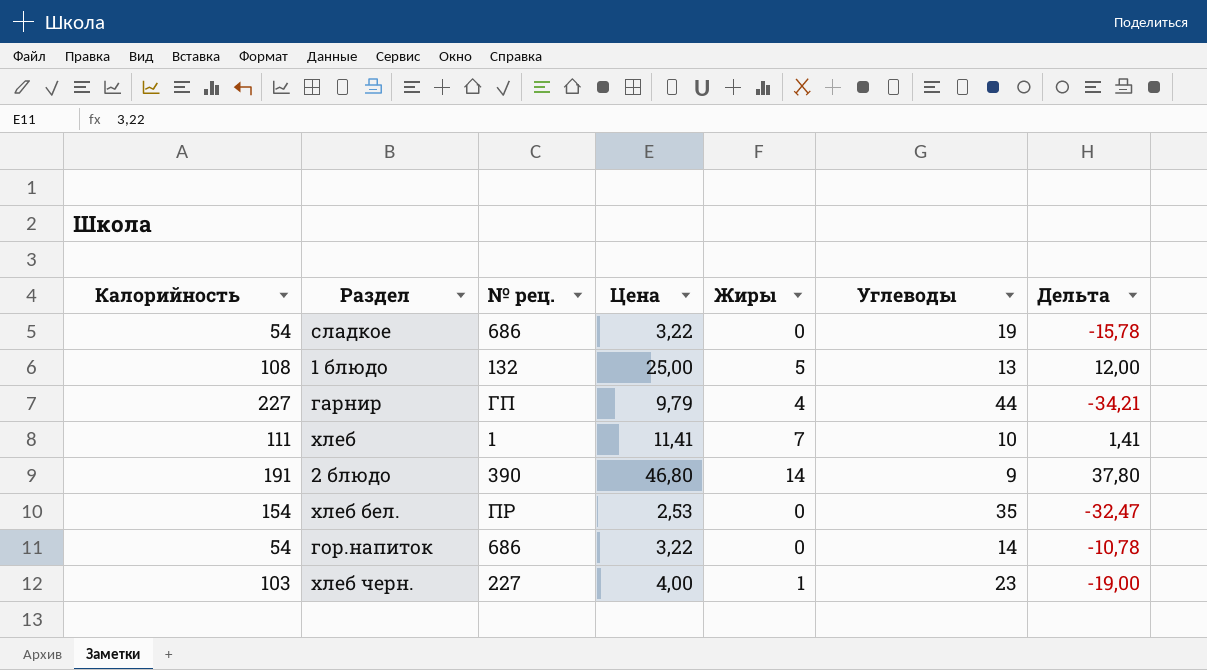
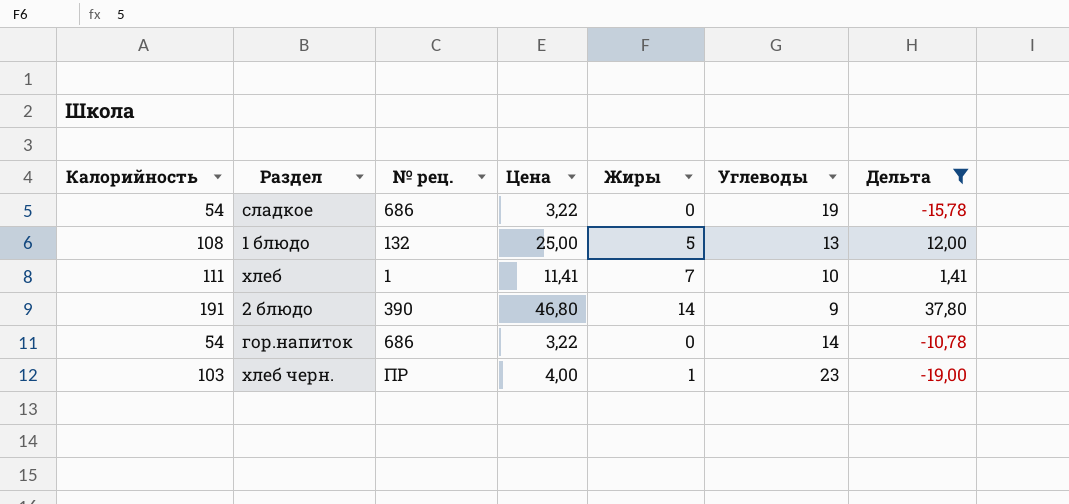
filter: none -> Дельта >= -19,00
хлеб черн. | № рец.: 227 -> ПР

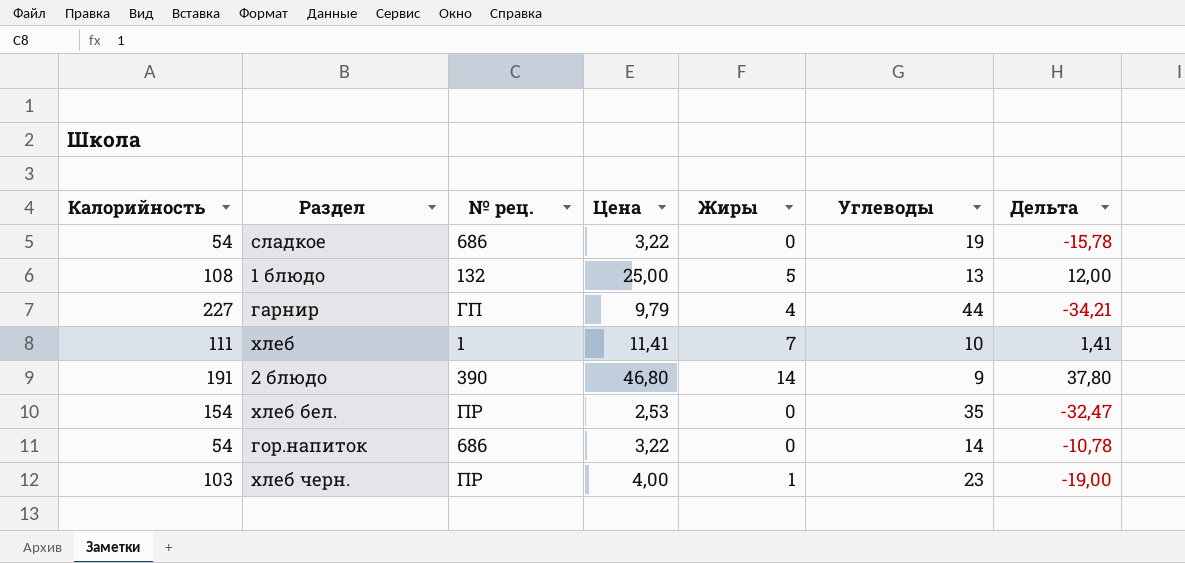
filter: Дельта >= -19,00 -> none

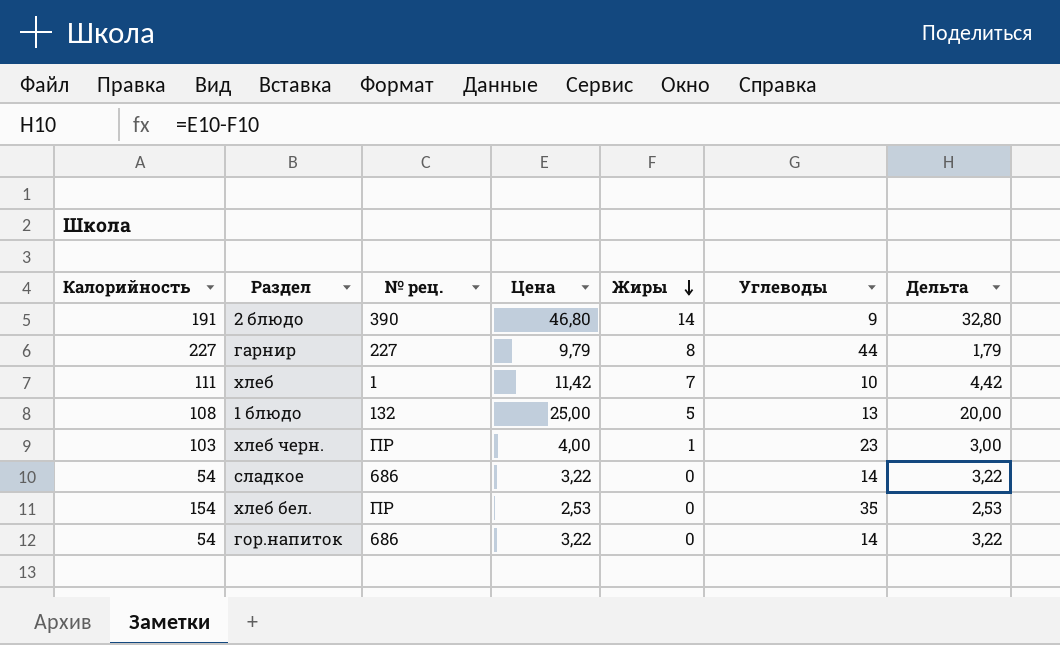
row order: none -> Жиры descending
column Дельта | formula: [Цена] - [Углеводы] -> [Цена] - [Жиры]
гарнир | № рец.: ГП -> 227
гарнир | Жиры: 4 -> 8
хлеб | Цена: 11,41 -> 11,42
сладкое | Углеводы: 19 -> 14

